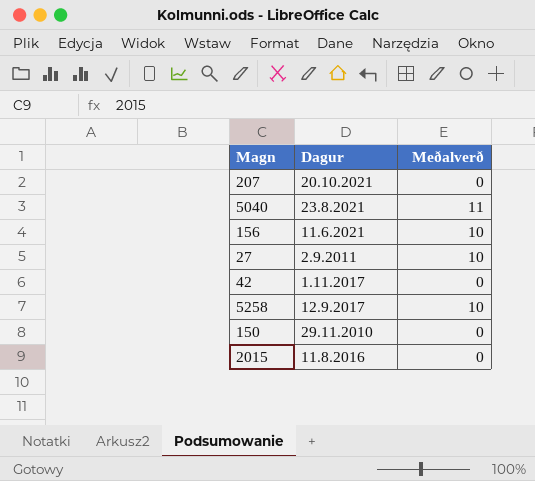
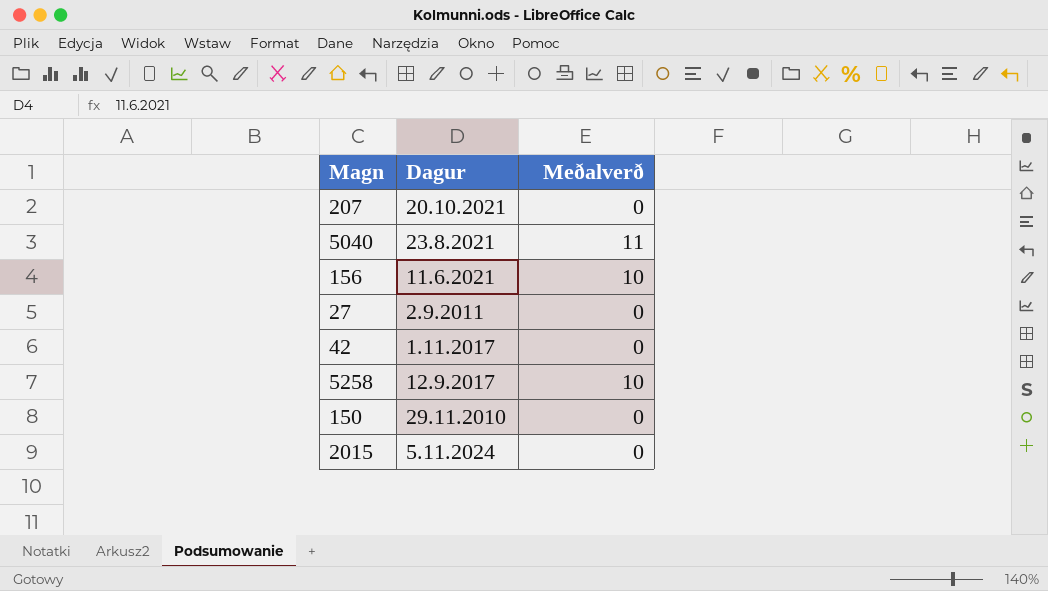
27 | Meðalverð: 10 -> 0
2015 | Dagur: 11.8.2016 -> 5.11.2024

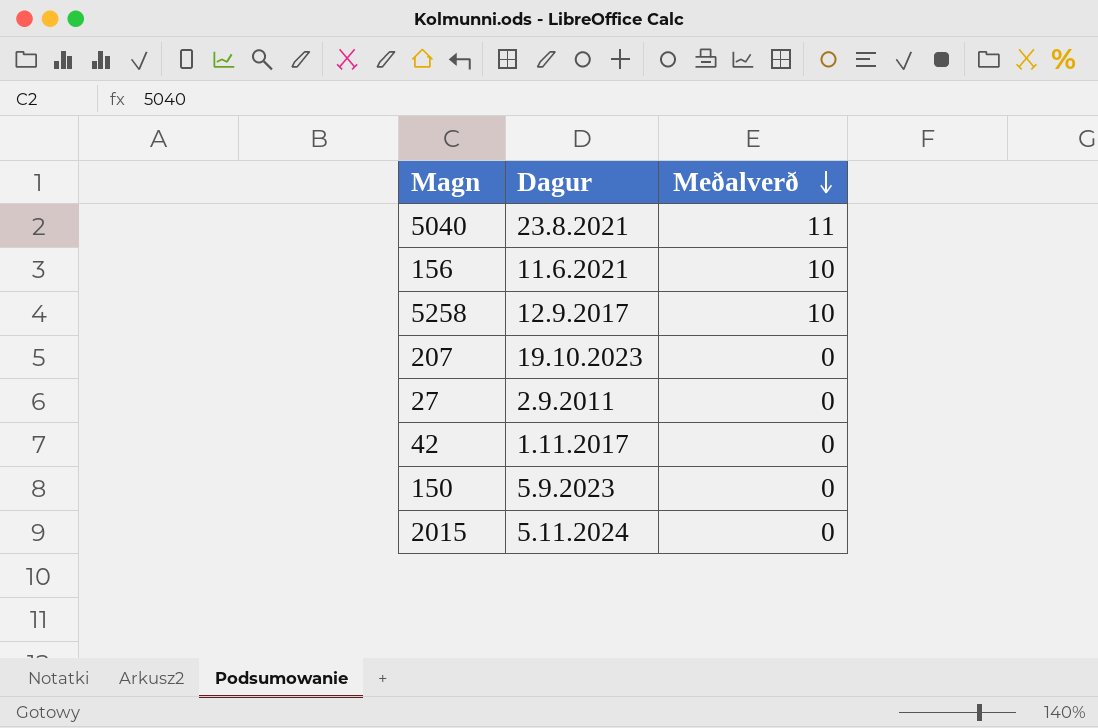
row order: none -> Meðalverð descending
207 | Dagur: 20.10.2021 -> 19.10.2023
150 | Dagur: 29.11.2010 -> 5.9.2023

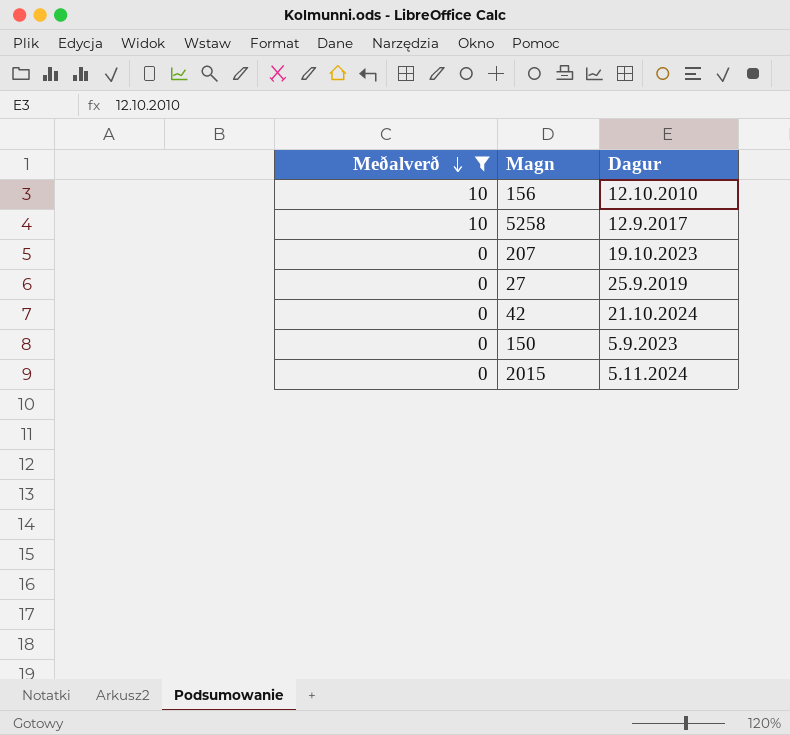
filter: none -> Meðalverð != 11
column Meðalverð | position: 3 -> 1
156 | Dagur: 11.6.2021 -> 12.10.2010
27 | Dagur: 2.9.2011 -> 25.9.2019
42 | Dagur: 1.11.2017 -> 21.10.2024

